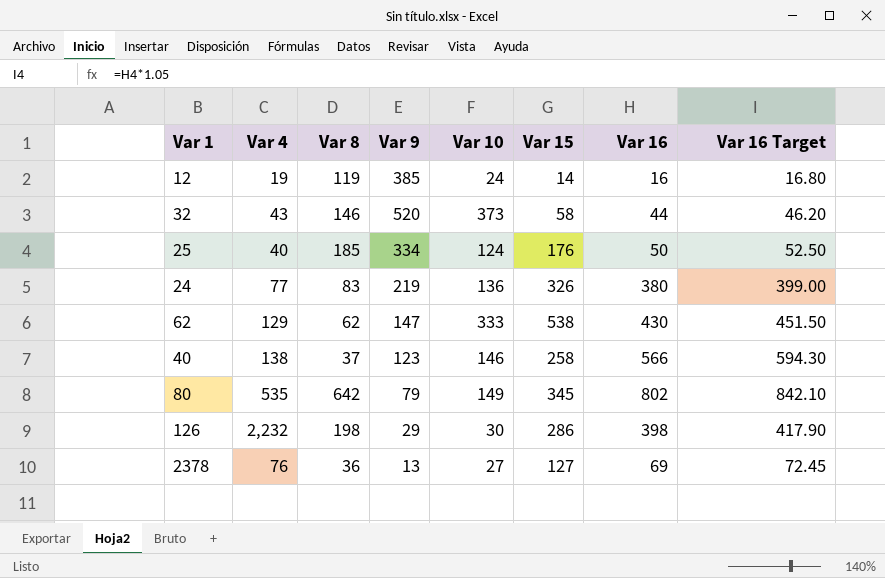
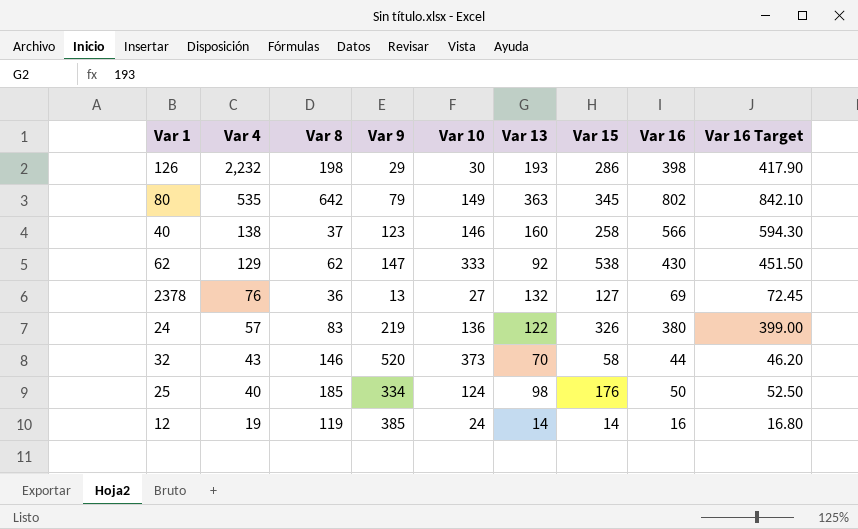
row order: none -> Var 4 descending
column Var 13 | position: none -> 6
24 | Var 4: 77 -> 57

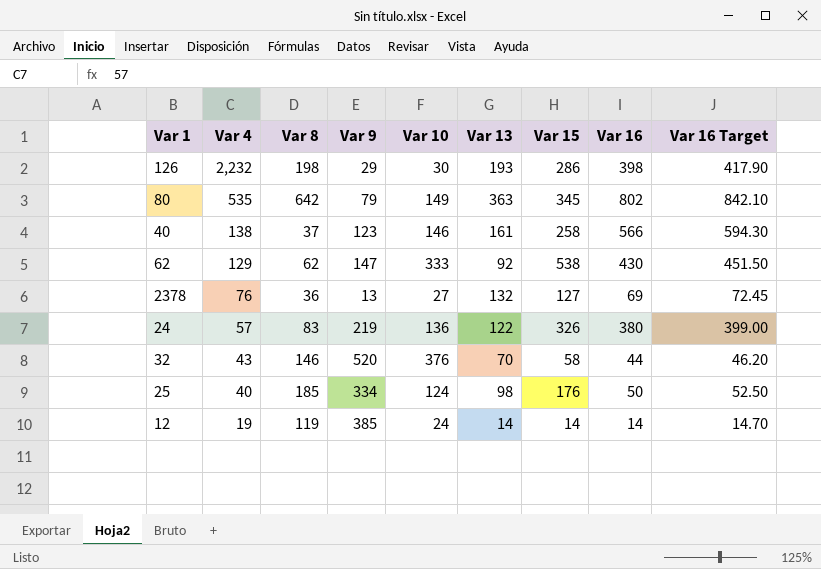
40 | Var 13: 160 -> 161
32 | Var 10: 373 -> 376
12 | Var 16: 16 -> 14
12 | Var 16 Target: 16.80 -> 14.70

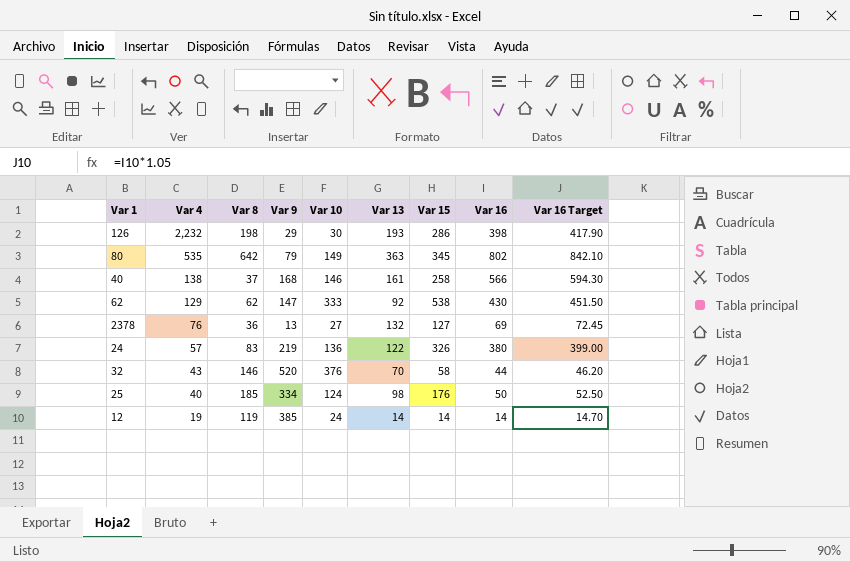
40 | Var 9: 123 -> 168

